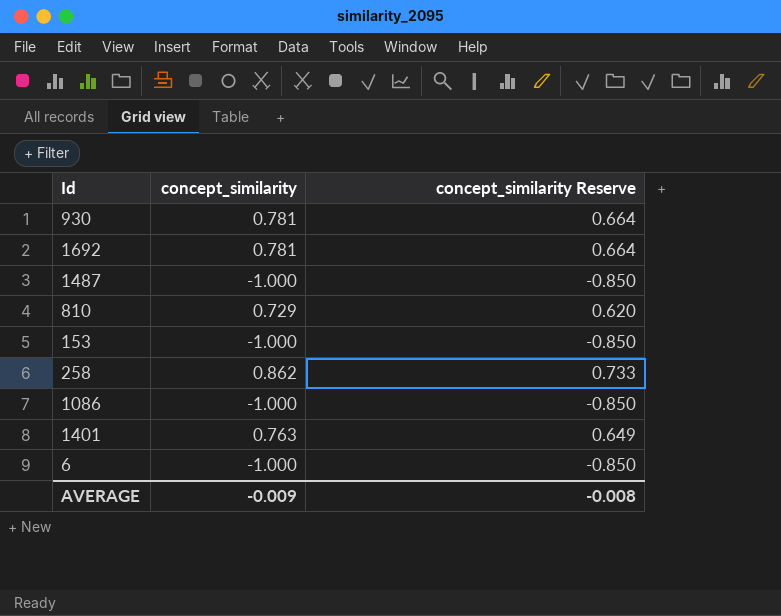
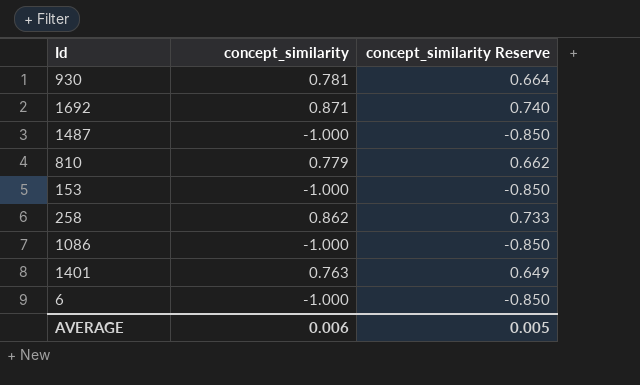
1692 | concept_similarity: 0.781 -> 0.871
1692 | concept_similarity Reserve: 0.664 -> 0.740
810 | concept_similarity: 0.729 -> 0.779
810 | concept_similarity Reserve: 0.620 -> 0.662
AVERAGE | concept_similarity: -0.009 -> 0.006
AVERAGE | concept_similarity Reserve: -0.008 -> 0.005

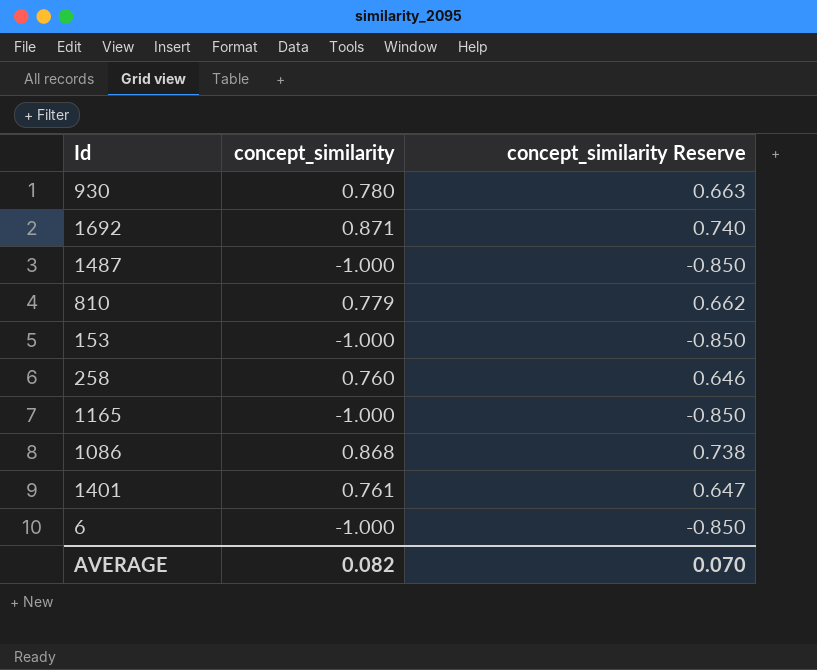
930 | concept_similarity: 0.781 -> 0.780
930 | concept_similarity Reserve: 0.664 -> 0.663
258 | concept_similarity: 0.862 -> 0.760
258 | concept_similarity Reserve: 0.733 -> 0.646
row 1165: none -> -1.000 | -0.850
1086 | concept_similarity: -1.000 -> 0.868
1086 | concept_similarity Reserve: -0.850 -> 0.738
1401 | concept_similarity: 0.763 -> 0.761
1401 | concept_similarity Reserve: 0.649 -> 0.647
AVERAGE | concept_similarity: 0.006 -> 0.082
AVERAGE | concept_similarity Reserve: 0.005 -> 0.070

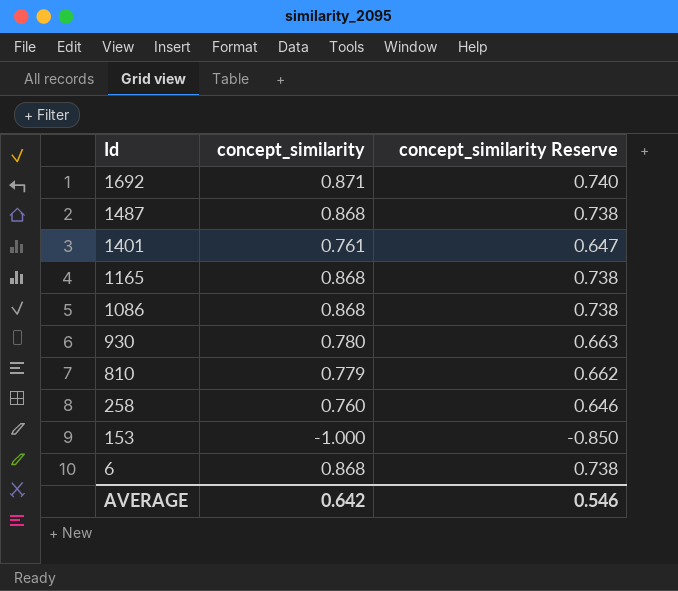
row order: none -> Id descending
1487 | concept_similarity: -1.000 -> 0.868
1487 | concept_similarity Reserve: -0.850 -> 0.738
1165 | concept_similarity: -1.000 -> 0.868
1165 | concept_similarity Reserve: -0.850 -> 0.738
6 | concept_similarity: -1.000 -> 0.868
6 | concept_similarity Reserve: -0.850 -> 0.738
AVERAGE | concept_similarity: 0.082 -> 0.642
AVERAGE | concept_similarity Reserve: 0.070 -> 0.546

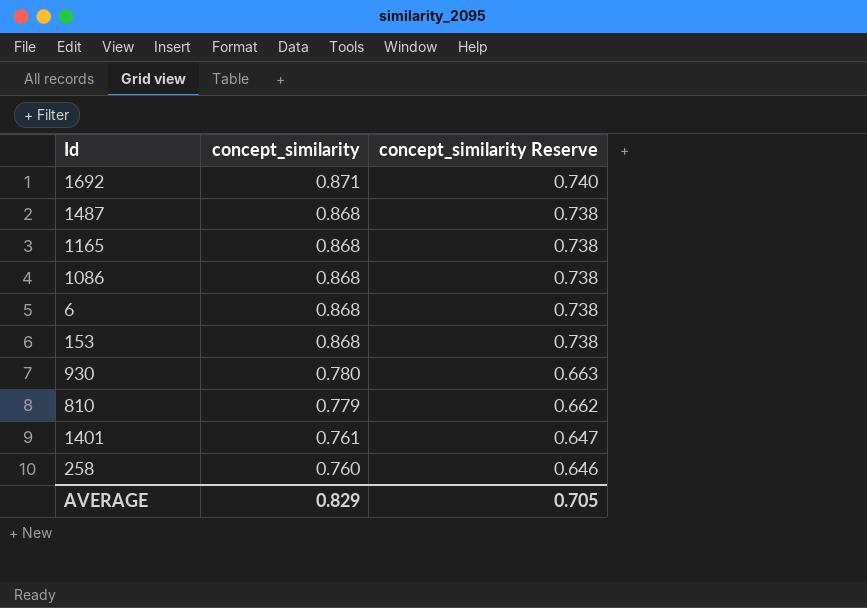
row order: Id descending -> concept_similarity descending
153 | concept_similarity: -1.000 -> 0.868
153 | concept_similarity Reserve: -0.850 -> 0.738
AVERAGE | concept_similarity: 0.642 -> 0.829
AVERAGE | concept_similarity Reserve: 0.546 -> 0.705

